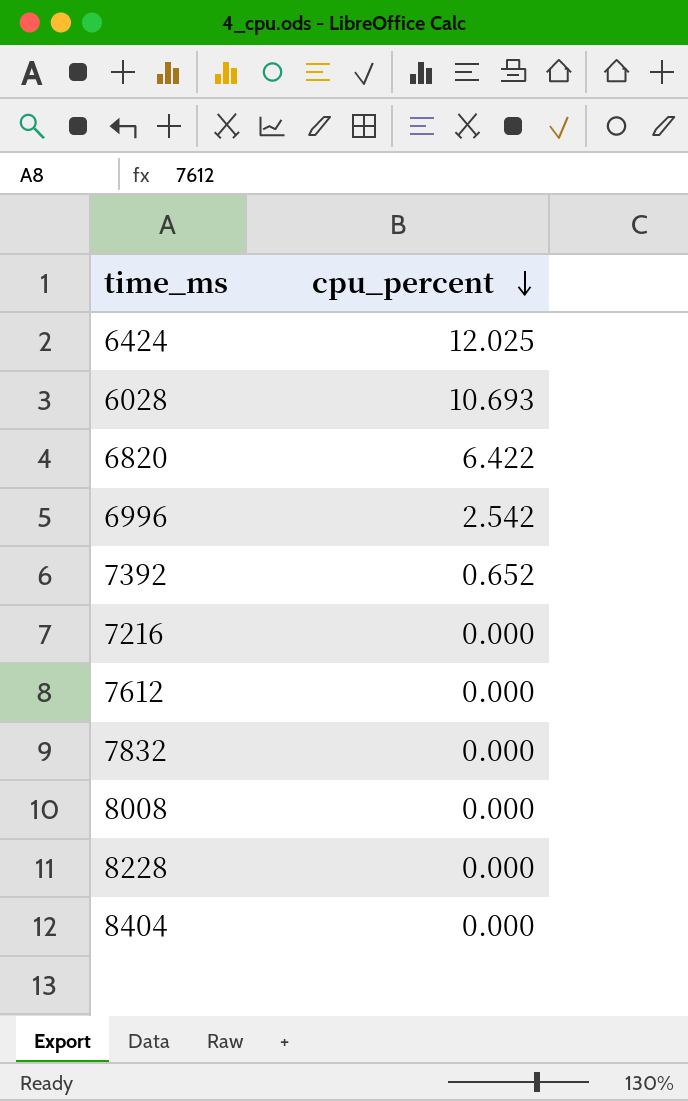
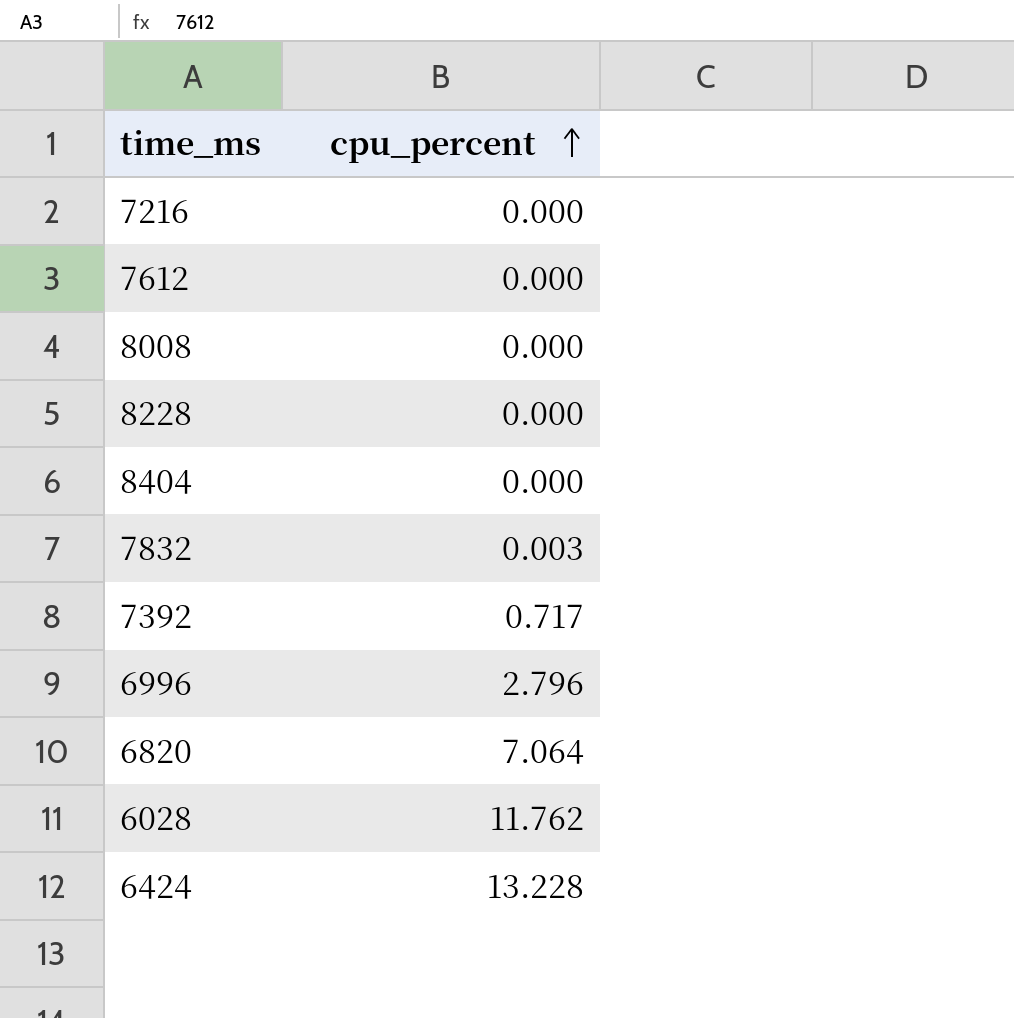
row order: cpu_percent descending -> cpu_percent ascending
7832 | cpu_percent: 0.000 -> 0.003
7392 | cpu_percent: 0.652 -> 0.717
6996 | cpu_percent: 2.542 -> 2.796
6820 | cpu_percent: 6.422 -> 7.064
6028 | cpu_percent: 10.693 -> 11.762
6424 | cpu_percent: 12.025 -> 13.228

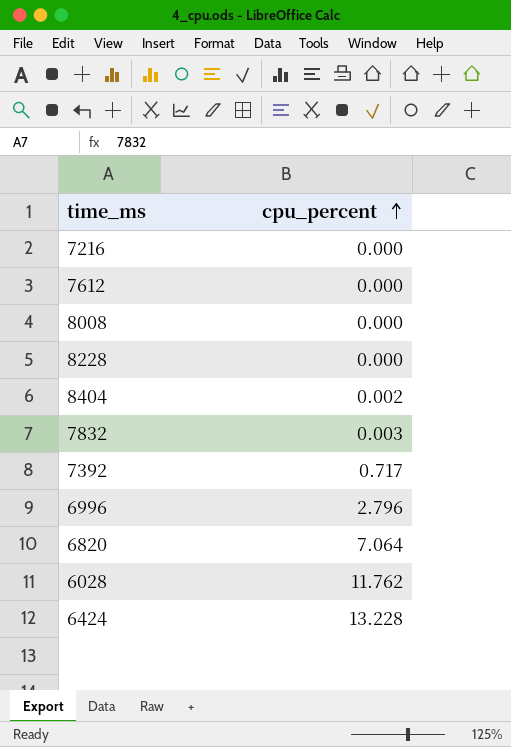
8404 | cpu_percent: 0.000 -> 0.002

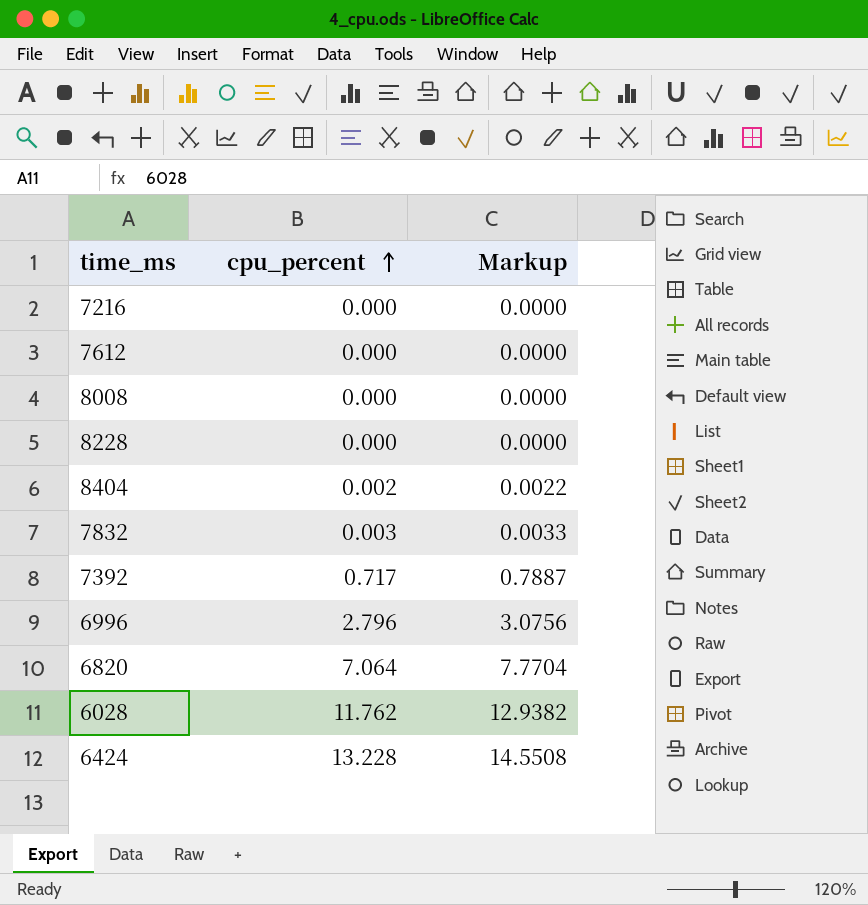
column Markup | formula: none -> [cpu_percent] * 1.1

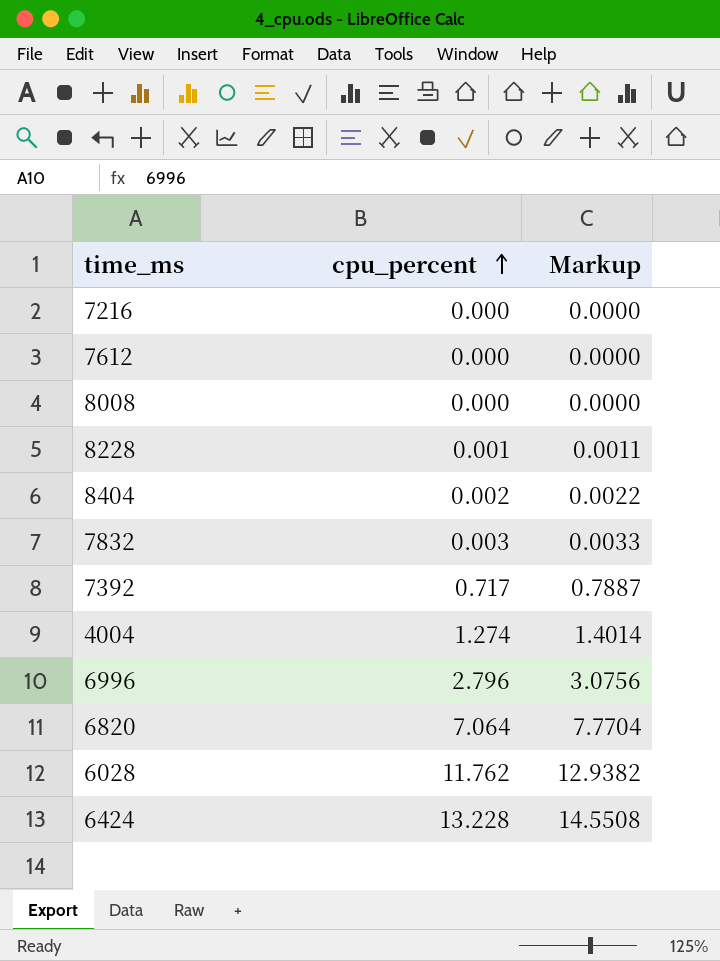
8228 | cpu_percent: 0.000 -> 0.001
8228 | Markup: 0.0000 -> 0.0011
row 4004: none -> 1.274 | 1.4014

